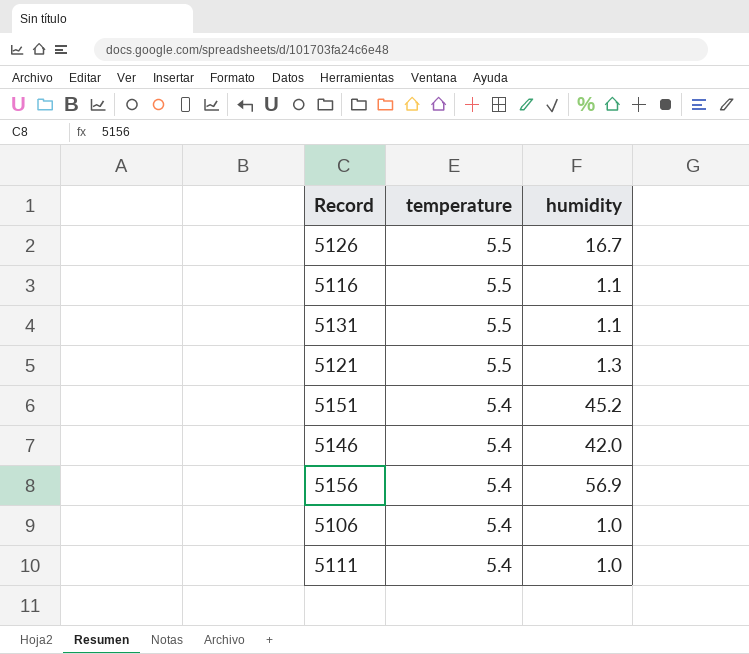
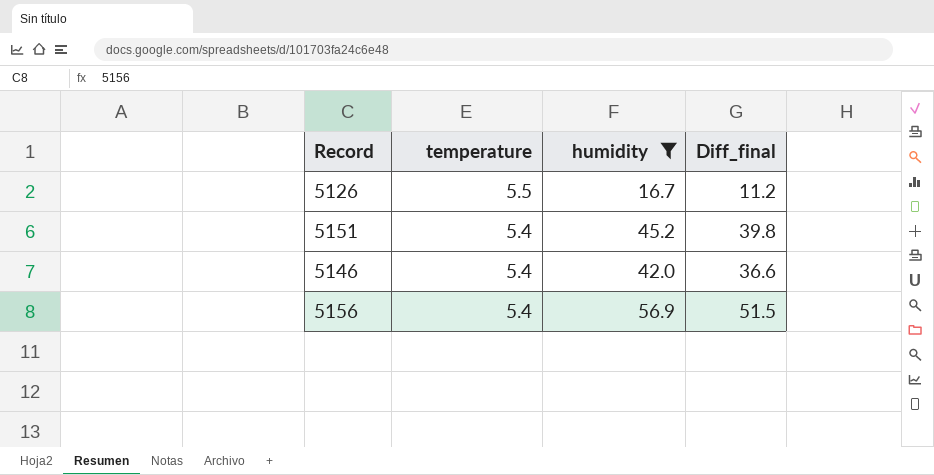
filter: none -> humidity >= 16.7
column Diff_final | formula: none -> [humidity] - [temperature]

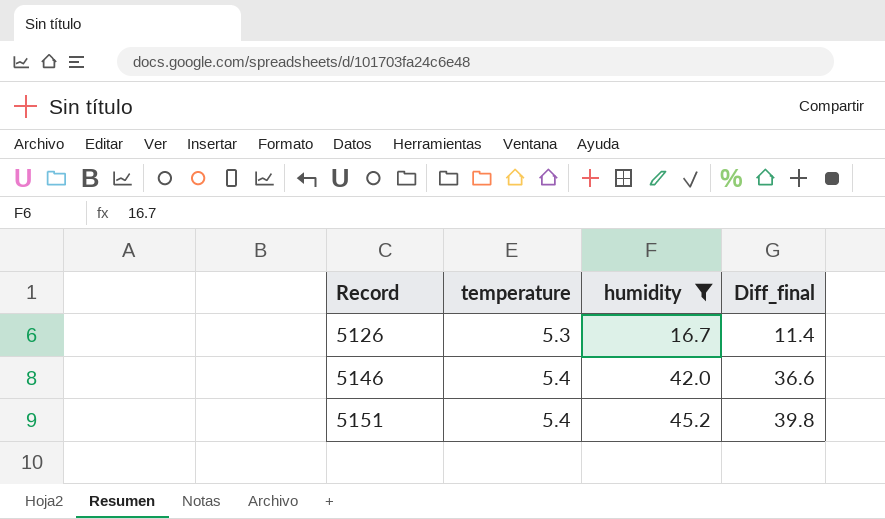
row order: temperature descending -> Record ascending
row 5156: 5.4 | 56.9 | 51.5 -> none
5126 | temperature: 5.5 -> 5.3
5126 | Diff_final: 11.2 -> 11.4

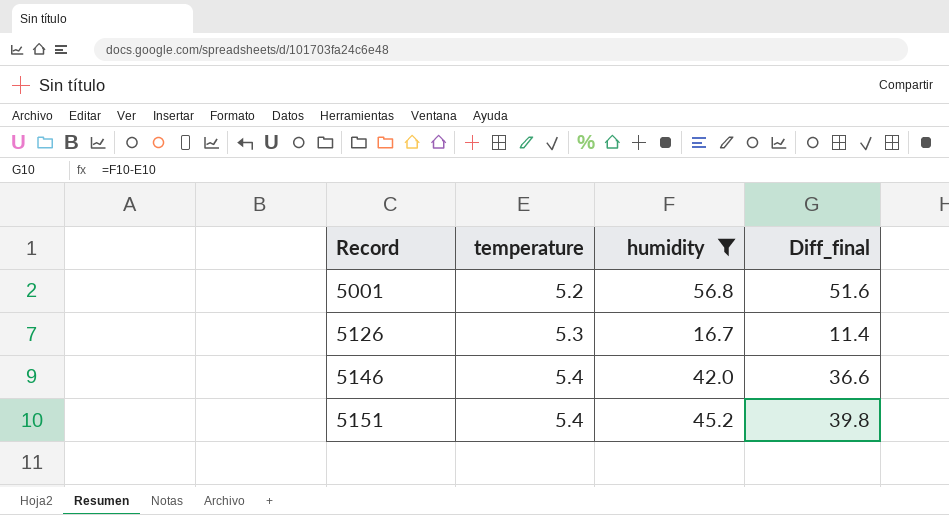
row 5001: none -> 5.2 | 56.8 | 51.6

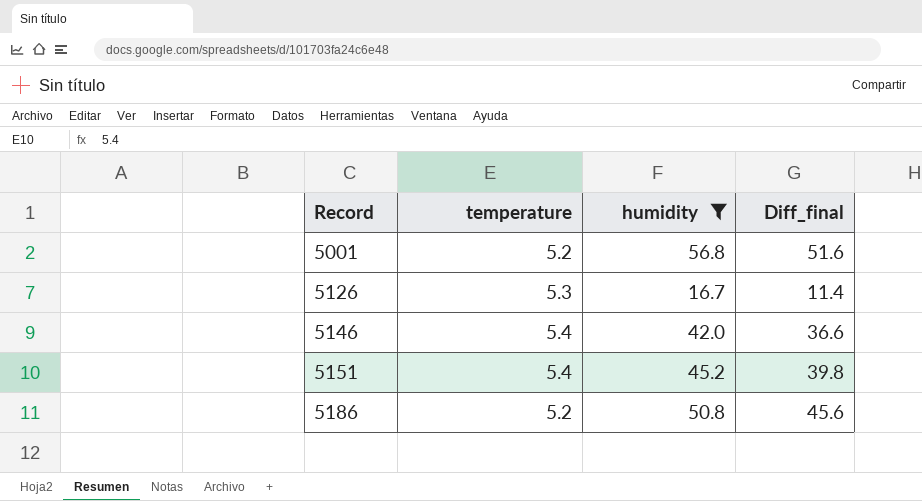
row 5186: none -> 5.2 | 50.8 | 45.6

